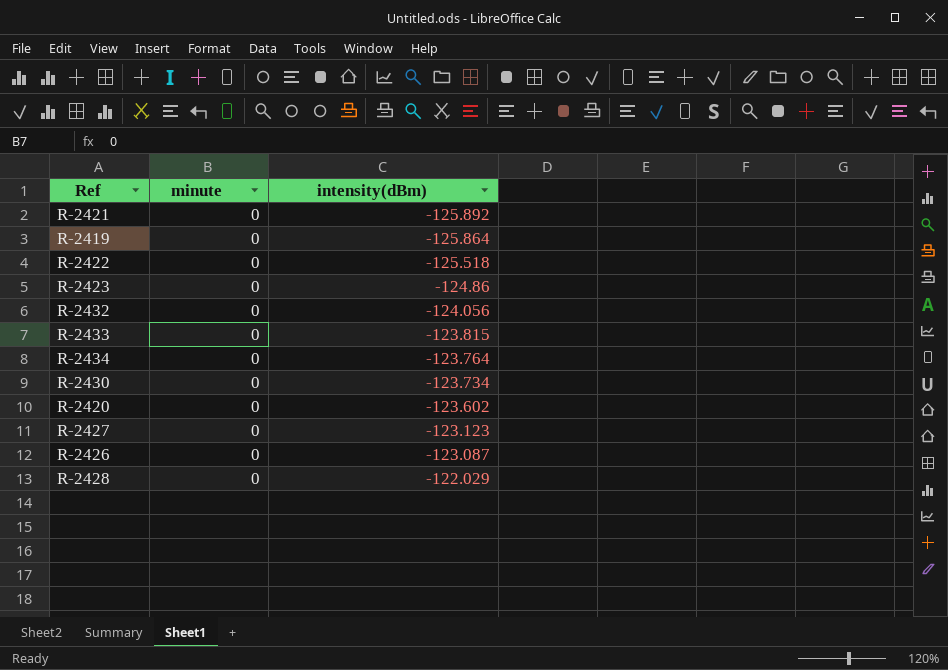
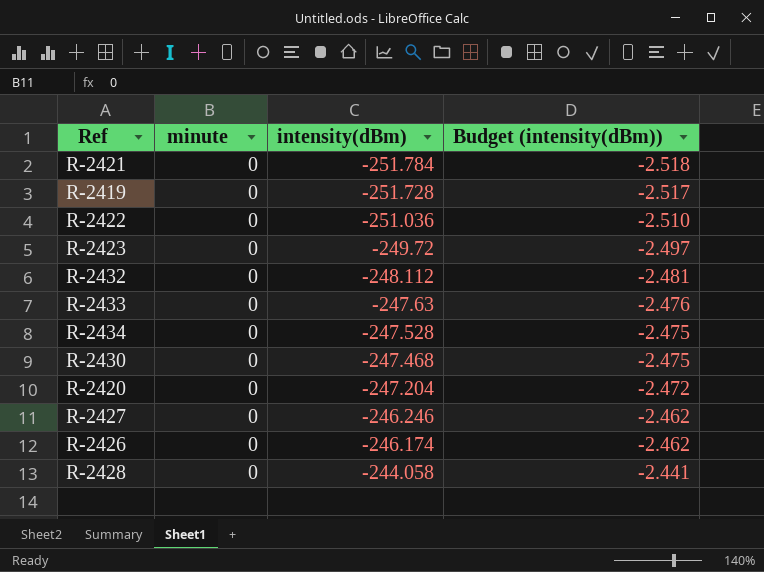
column Budget (intensity(dBm)) | formula: none -> [intensity(dBm)] * 0.01
R-2421 | intensity(dBm): -125.892 -> -251.784
R-2419 | intensity(dBm): -125.864 -> -251.728
R-2422 | intensity(dBm): -125.518 -> -251.036
R-2423 | intensity(dBm): -124.86 -> -249.72
R-2432 | intensity(dBm): -124.056 -> -248.112
R-2433 | intensity(dBm): -123.815 -> -247.63
R-2434 | intensity(dBm): -123.764 -> -247.528
R-2430 | intensity(dBm): -123.734 -> -247.468
R-2420 | intensity(dBm): -123.602 -> -247.204
R-2427 | intensity(dBm): -123.123 -> -246.246
R-2426 | intensity(dBm): -123.087 -> -246.174
R-2428 | intensity(dBm): -122.029 -> -244.058

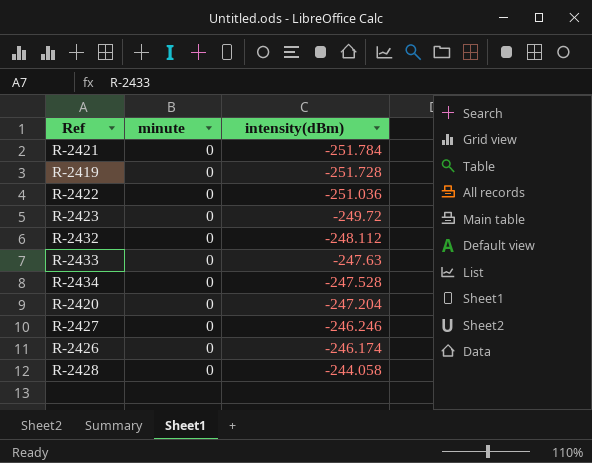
column Budget (intensity(dBm)) | formula: [intensity(dBm)] * 0.01 -> none
row R-2430: 0 | -247.468 | -2.475 -> none

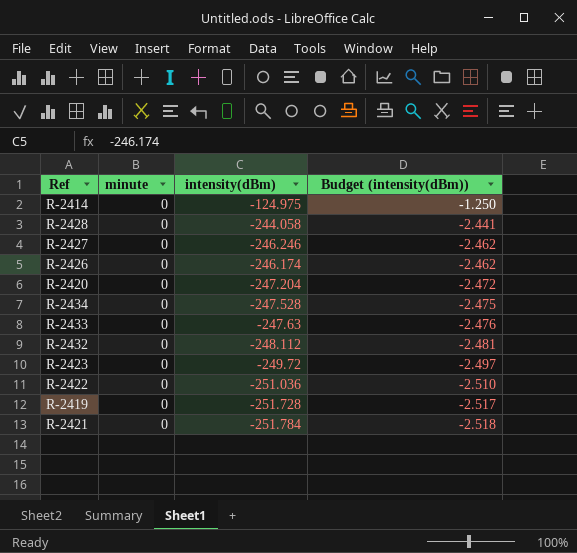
row order: intensity(dBm) ascending -> Budget (intensity(dBm)) descending
column Budget (intensity(dBm)) | formula: none -> [intensity(dBm)] * 0.01
row R-2414: none -> 0 | -124.975 | -1.250

